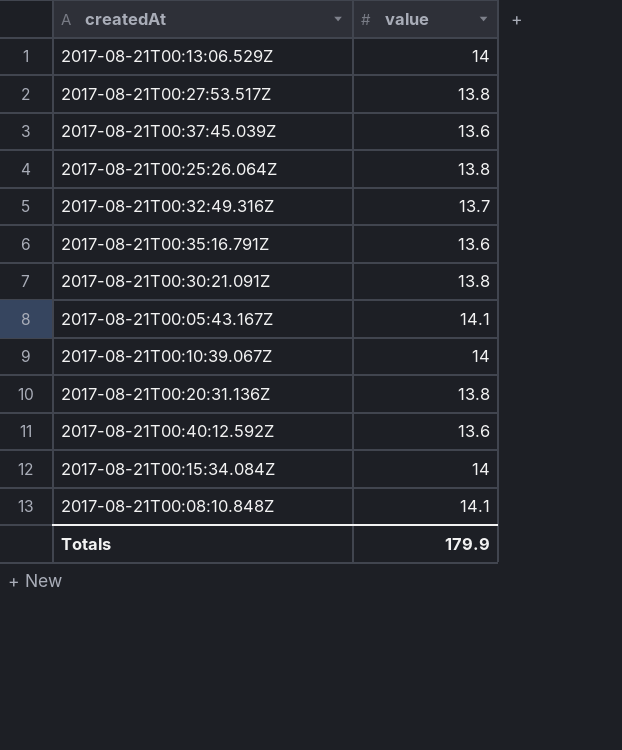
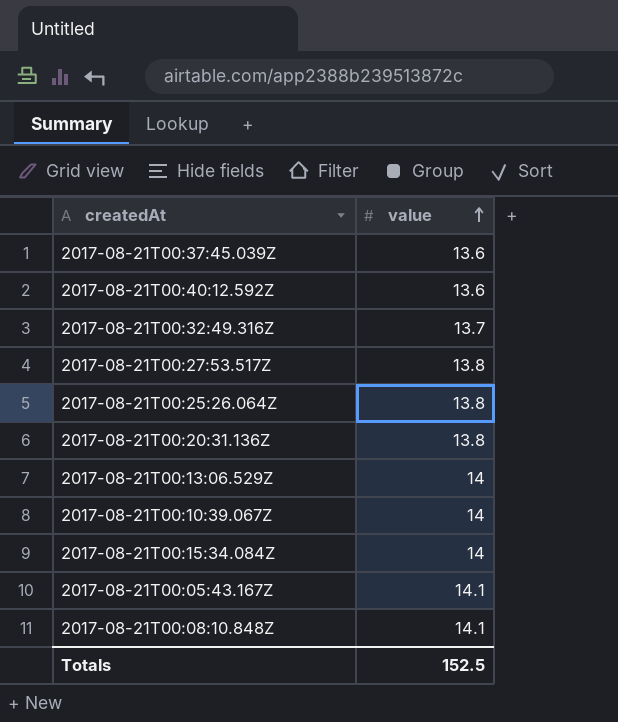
row order: none -> value ascending
row 2017-08-21T00:35:16.791Z: 13.6 -> none
row 2017-08-21T00:30:21.091Z: 13.8 -> none
Totals | value: 179.9 -> 152.5

